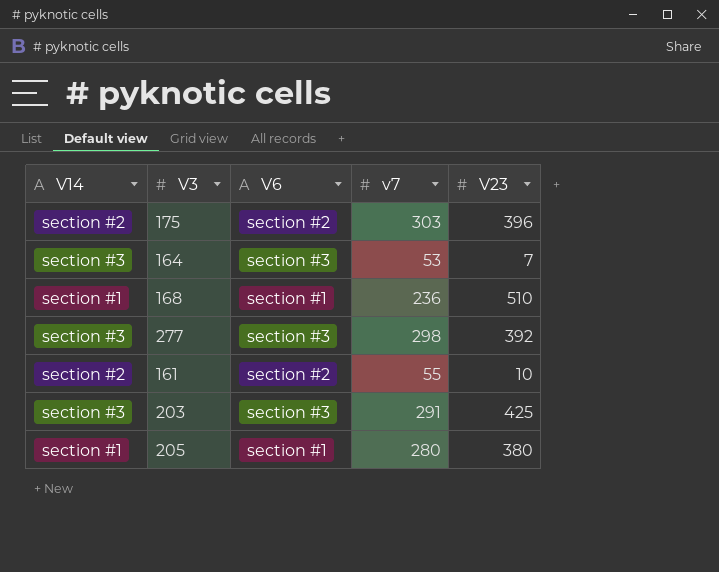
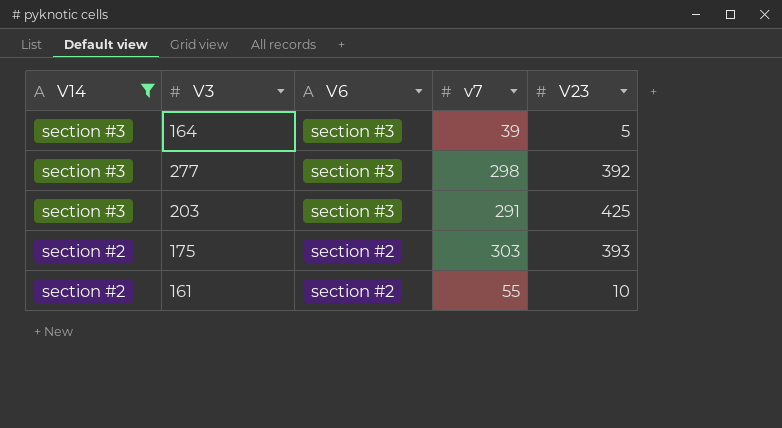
filter: none -> V14 != section #1
row order: none -> V14 descending
164 | v7: 53 -> 39
164 | V23: 7 -> 5
175 | V23: 396 -> 393

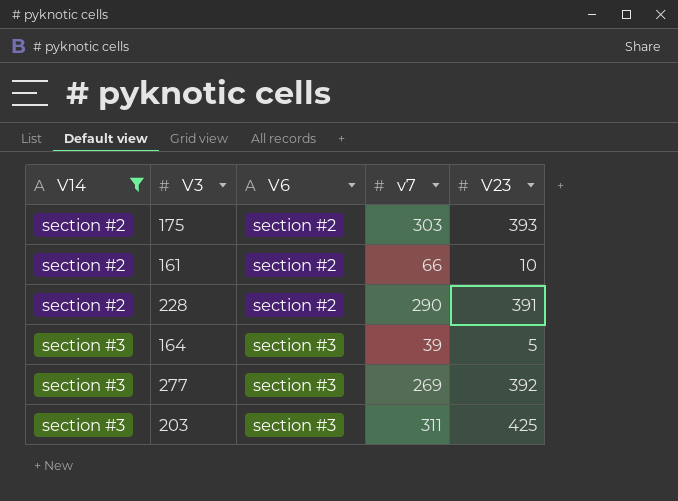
row order: V14 descending -> V14 ascending
161 | v7: 55 -> 66
row 228: none -> section #2 | section #2 | 290 | 391
277 | v7: 298 -> 269
203 | v7: 291 -> 311

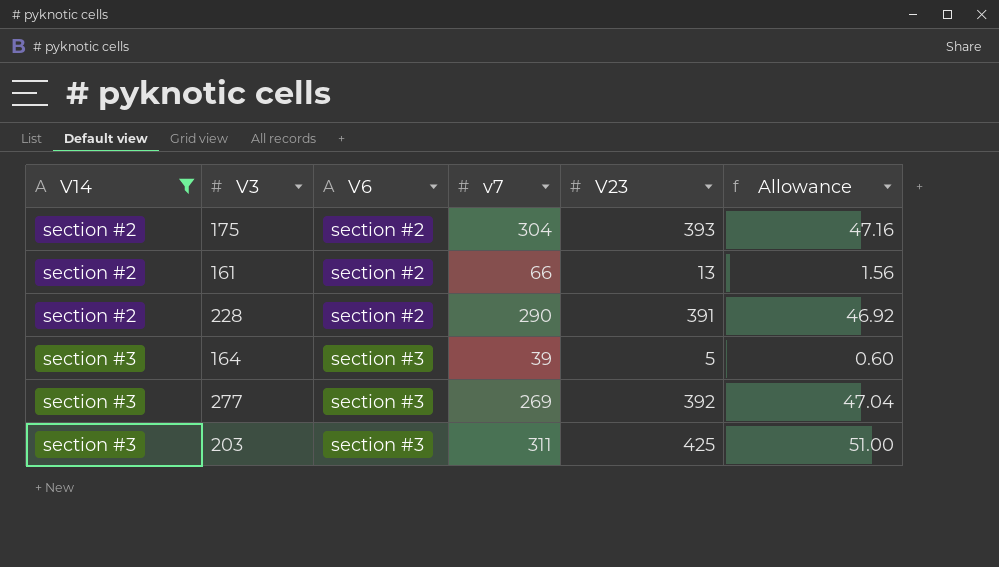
column Allowance | formula: none -> [V23] * 0.12
175 | v7: 303 -> 304
161 | V23: 10 -> 13

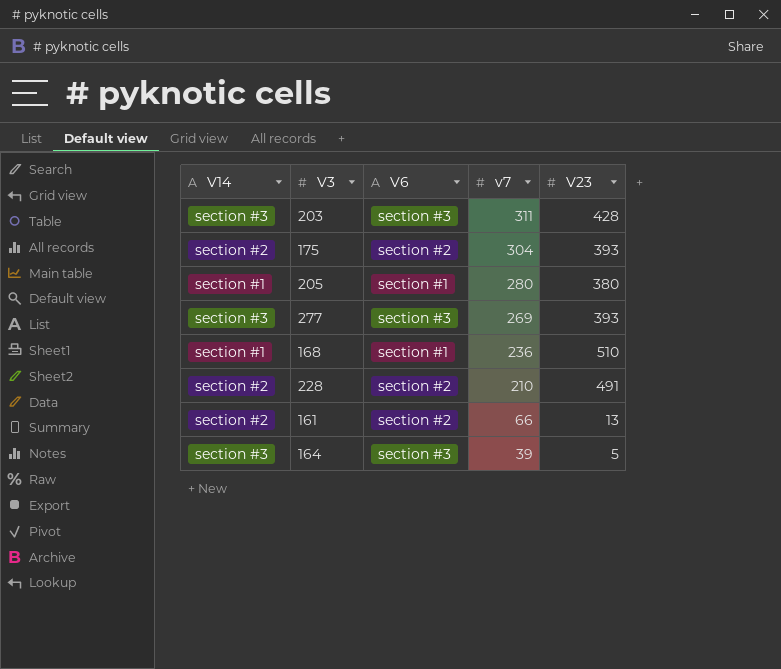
filter: V14 != section #1 -> none
row order: V14 ascending -> v7 descending
column Allowance | formula: [V23] * 0.12 -> none
203 | V23: 425 -> 428
277 | V23: 392 -> 393
228 | v7: 290 -> 210
228 | V23: 391 -> 491

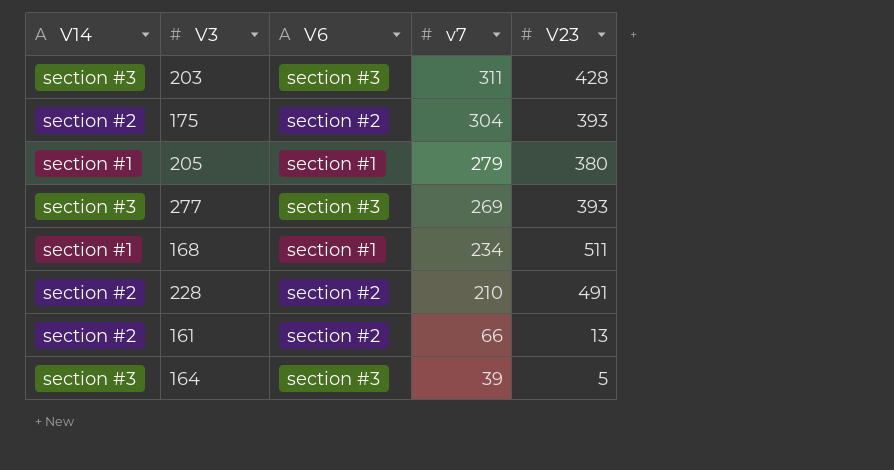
205 | v7: 280 -> 279
168 | v7: 236 -> 234
168 | V23: 510 -> 511

